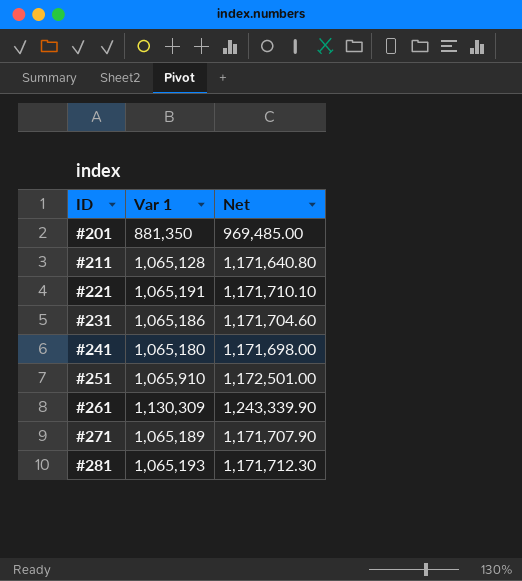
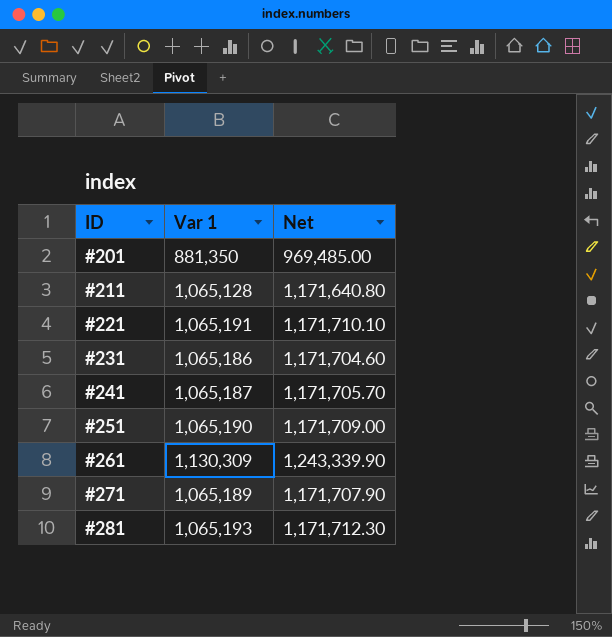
#241 | Var 1: 1,065,180 -> 1,065,187
#241 | Net: 1,171,698.00 -> 1,171,705.70
#251 | Var 1: 1,065,910 -> 1,065,190
#251 | Net: 1,172,501.00 -> 1,171,709.00

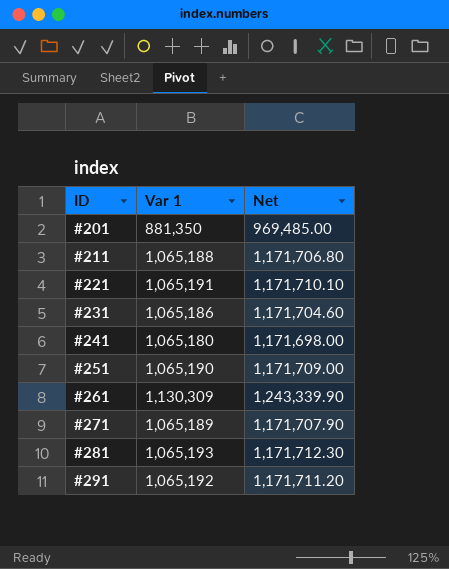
#211 | Var 1: 1,065,128 -> 1,065,188
#211 | Net: 1,171,640.80 -> 1,171,706.80
#241 | Var 1: 1,065,187 -> 1,065,180
#241 | Net: 1,171,705.70 -> 1,171,698.00
row #291: none -> 1,065,192 | 1,171,711.20

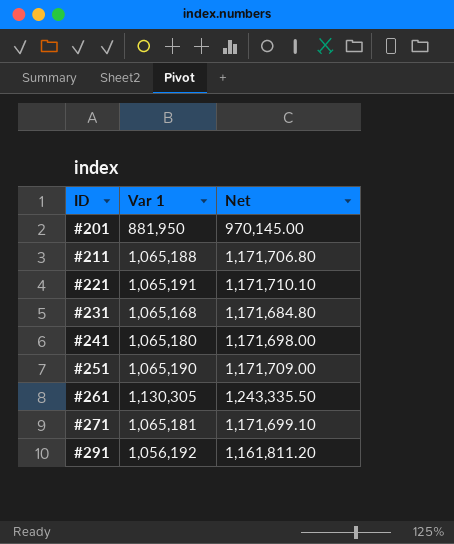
row #281: 1,065,193 | 1,171,712.30 -> none
#201 | Var 1: 881,350 -> 881,950
#201 | Net: 969,485.00 -> 970,145.00
#231 | Var 1: 1,065,186 -> 1,065,168
#231 | Net: 1,171,704.60 -> 1,171,684.80
#261 | Var 1: 1,130,309 -> 1,130,305
#261 | Net: 1,243,339.90 -> 1,243,335.50
#271 | Var 1: 1,065,189 -> 1,065,181
#271 | Net: 1,171,707.90 -> 1,171,699.10
#291 | Var 1: 1,065,192 -> 1,056,192
#291 | Net: 1,171,711.20 -> 1,161,811.20

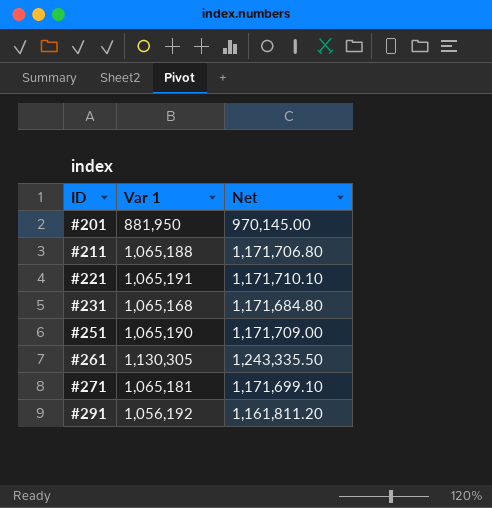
row #241: 1,065,180 | 1,171,698.00 -> none

